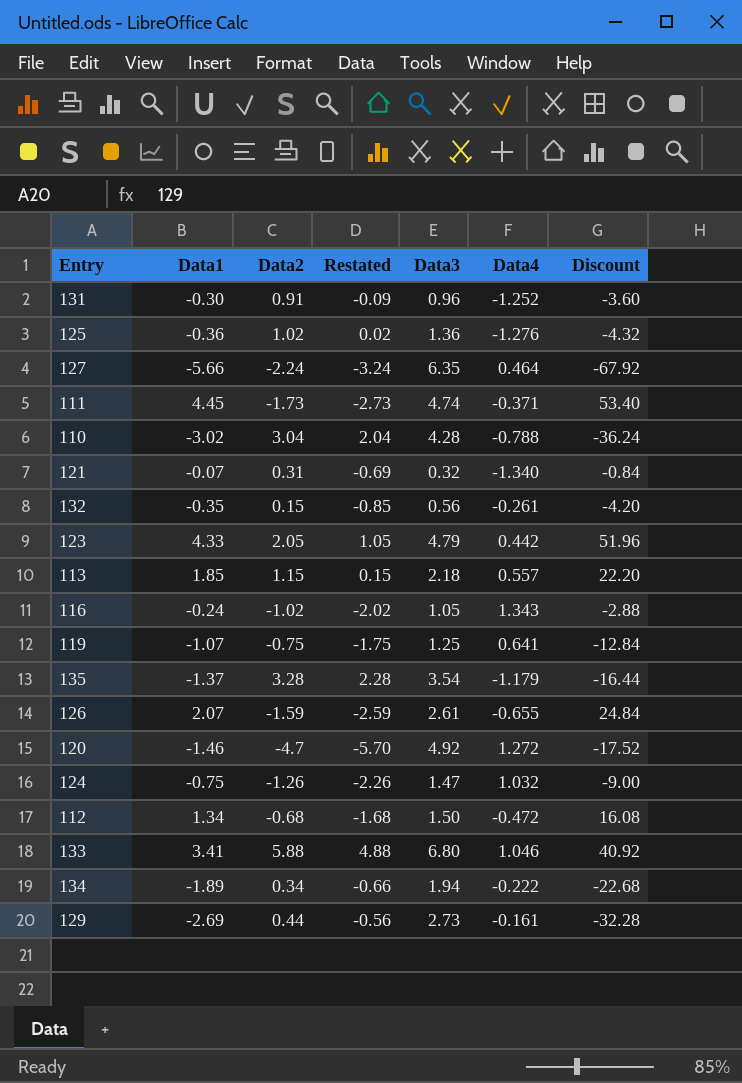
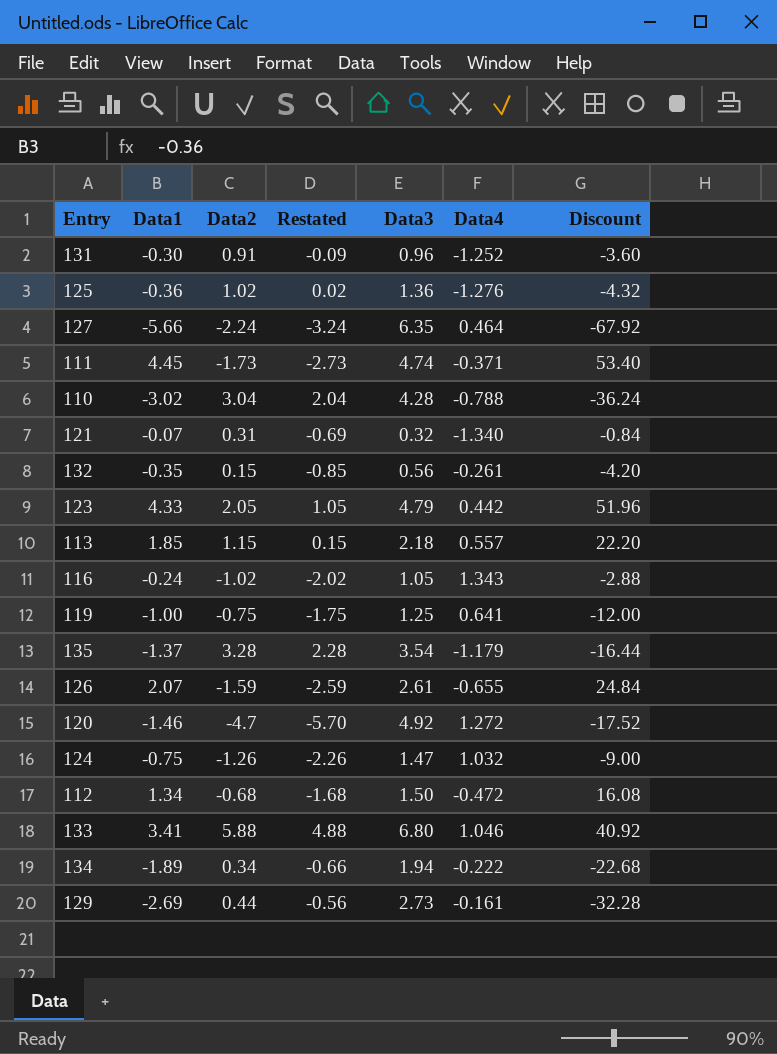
119 | Data1: -1.07 -> -1.00
119 | Discount: -12.84 -> -12.00

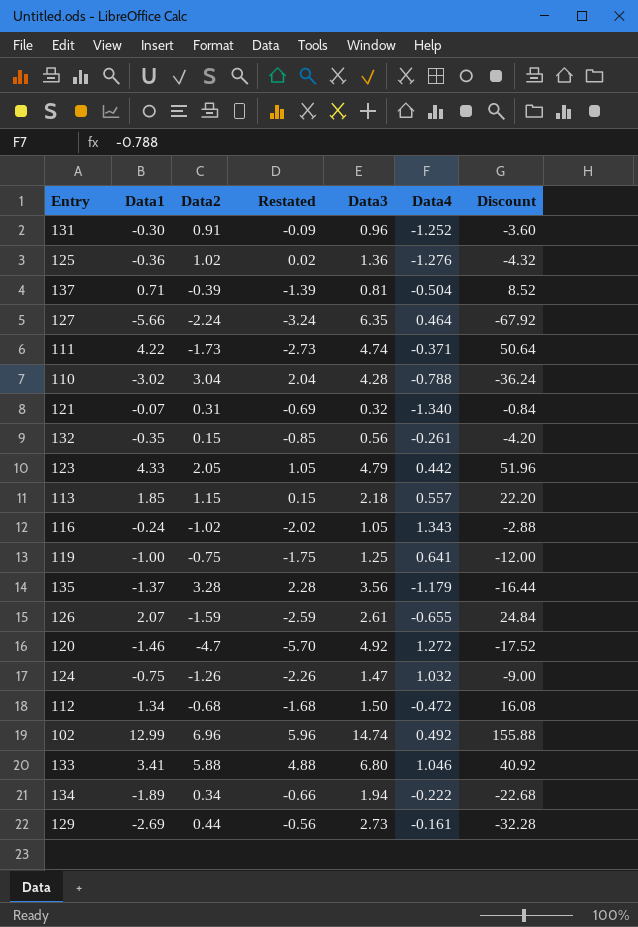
row 137: none -> 0.71 | -0.39 | -1.39 | 0.81 | -0.504 | 8.52
111 | Data1: 4.45 -> 4.22
111 | Discount: 53.40 -> 50.64
135 | Data3: 3.54 -> 3.56
row 102: none -> 12.99 | 6.96 | 5.96 | 14.74 | 0.492 | 155.88

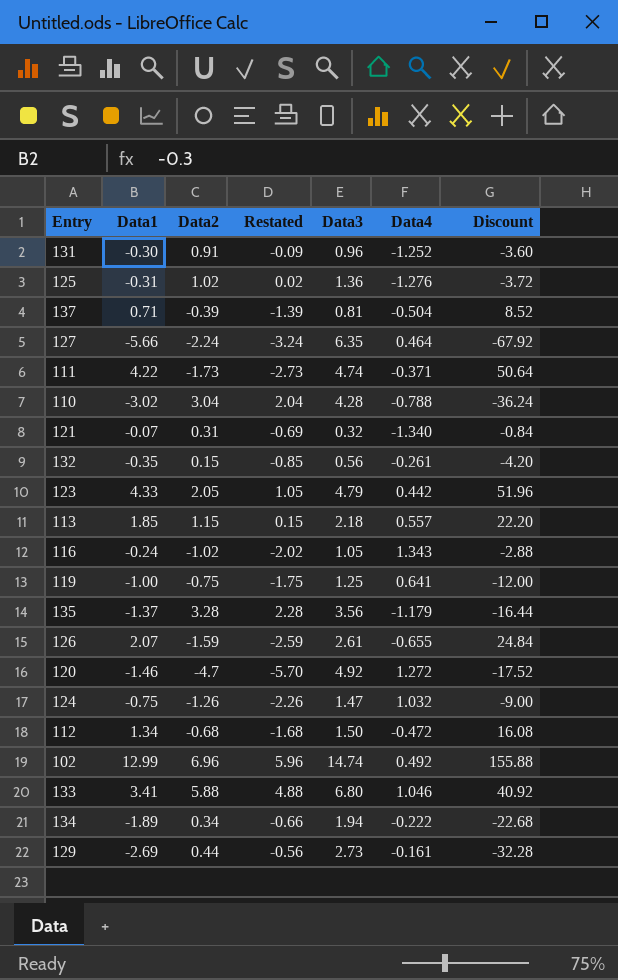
125 | Data1: -0.36 -> -0.31
125 | Discount: -4.32 -> -3.72

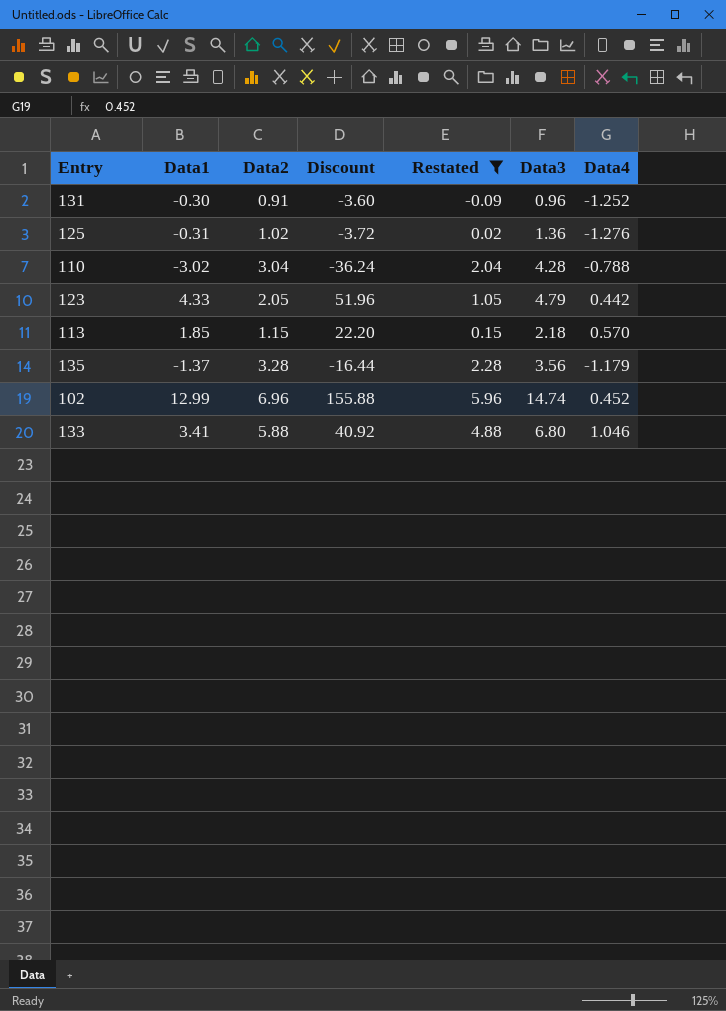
filter: none -> Restated >= -0.09
column Discount | position: 7 -> 4
113 | Data4: 0.557 -> 0.570
102 | Data4: 0.492 -> 0.452

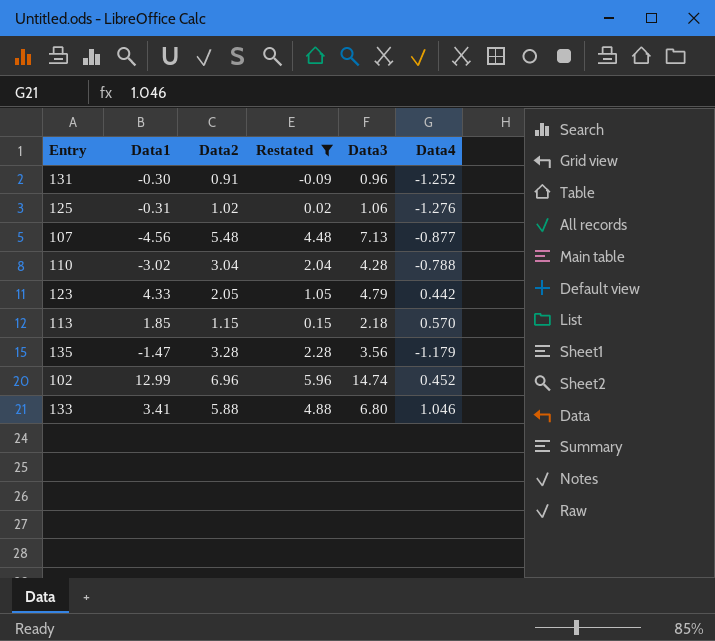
column Discount | formula: [Data1] * 12 -> none
125 | Data3: 1.36 -> 1.06
row 107: none -> -4.56 | 5.48 | 4.48 | 7.13 | -0.877
135 | Data1: -1.37 -> -1.47

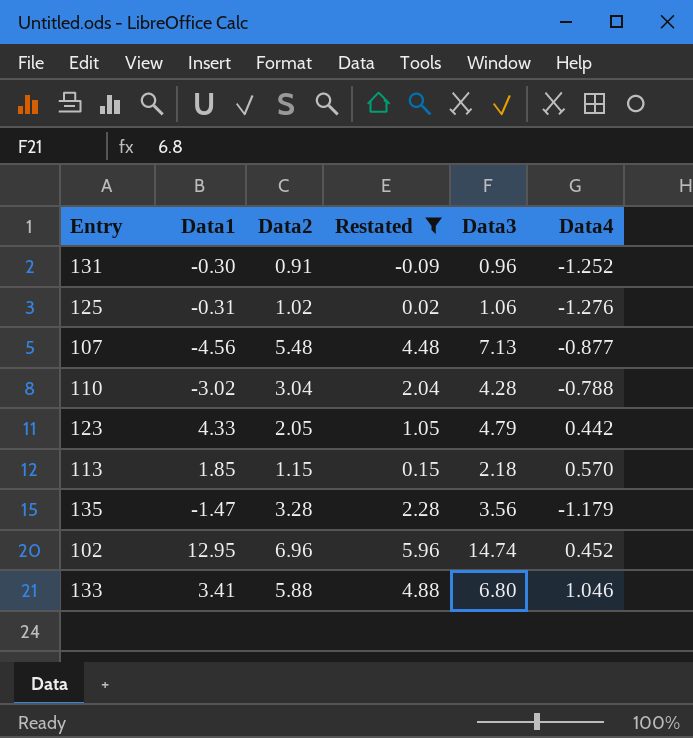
102 | Data1: 12.99 -> 12.95

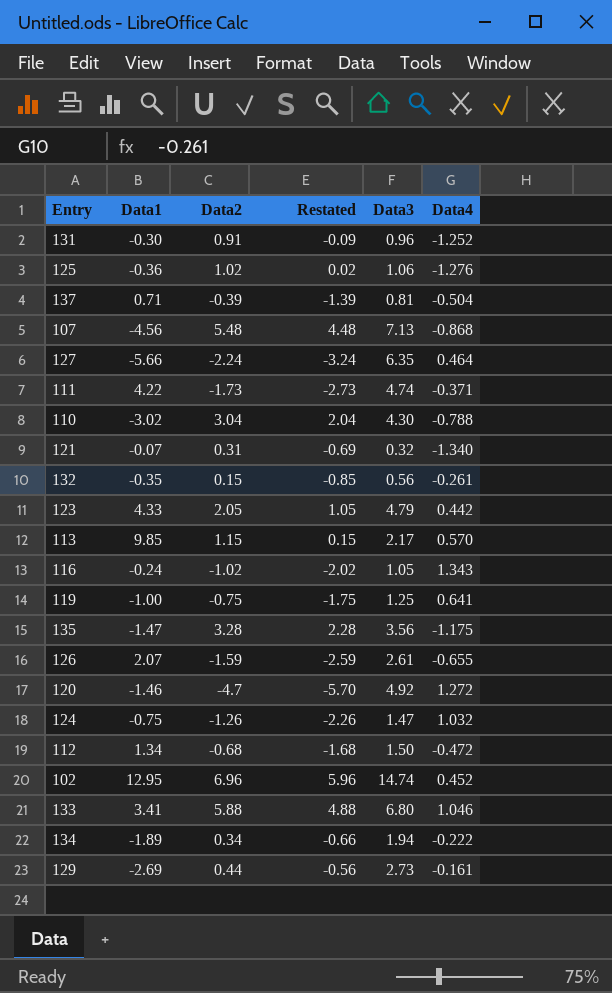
filter: Restated >= -0.09 -> none
125 | Data1: -0.31 -> -0.36
107 | Data4: -0.877 -> -0.868
110 | Data3: 4.28 -> 4.30
113 | Data1: 1.85 -> 9.85
113 | Data3: 2.18 -> 2.17
135 | Data4: -1.179 -> -1.175

